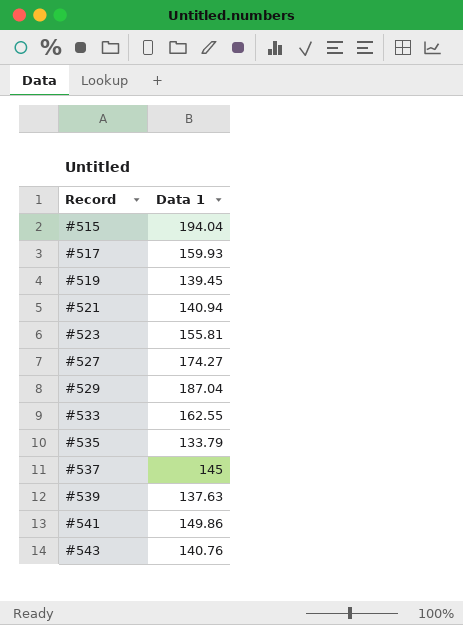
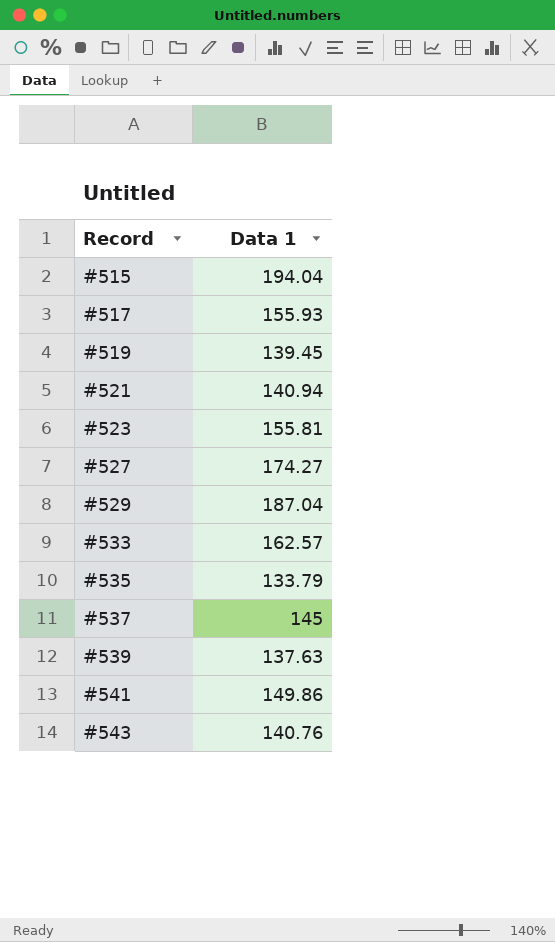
#517 | Data 1: 159.93 -> 155.93
#533 | Data 1: 162.55 -> 162.57

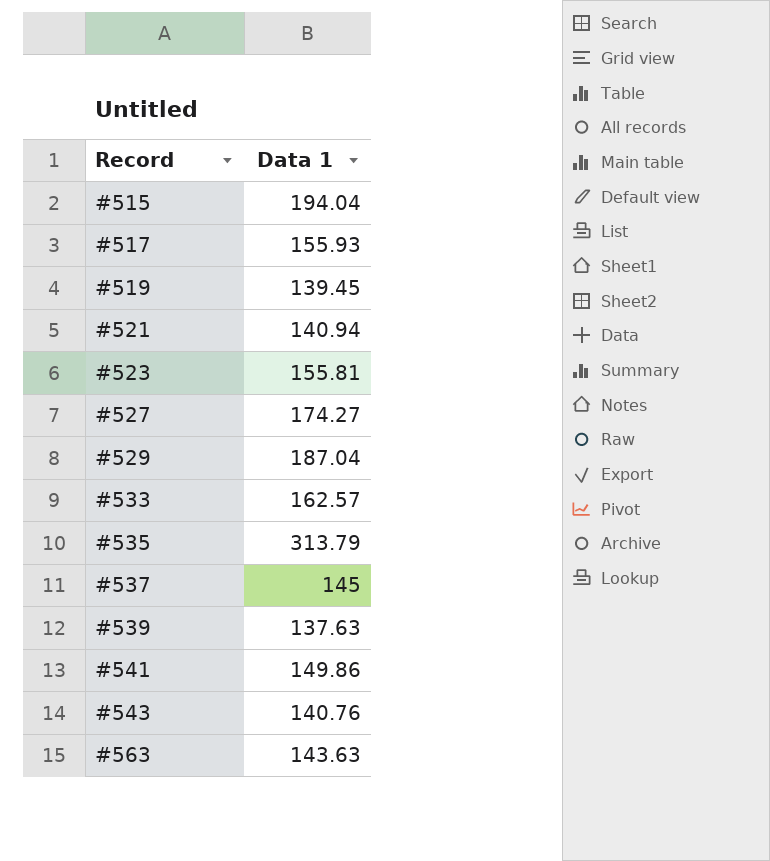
#535 | Data 1: 133.79 -> 313.79
row #563: none -> 143.63

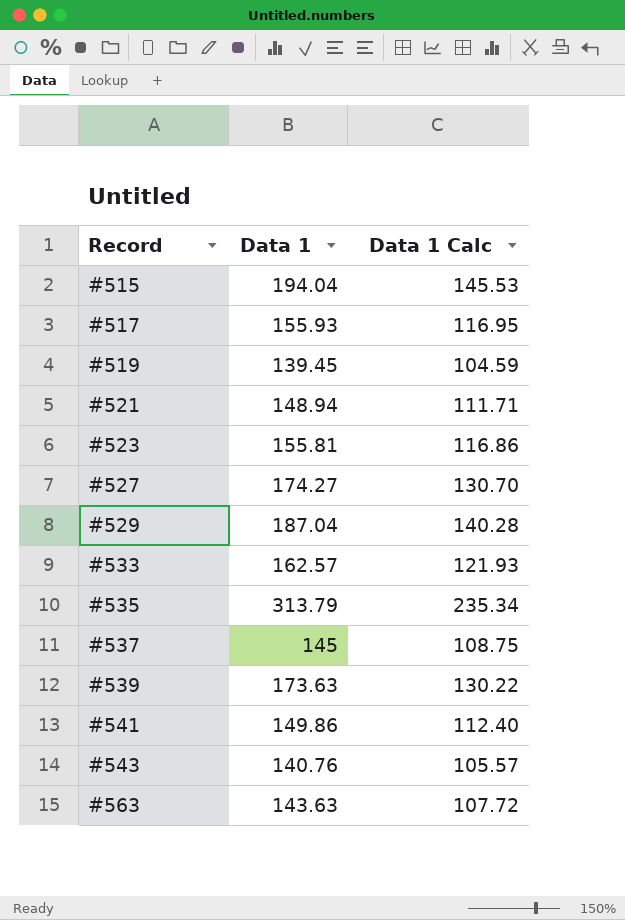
column Data 1 Calc | formula: none -> [Data 1] * 0.75
#521 | Data 1: 140.94 -> 148.94
#539 | Data 1: 137.63 -> 173.63

